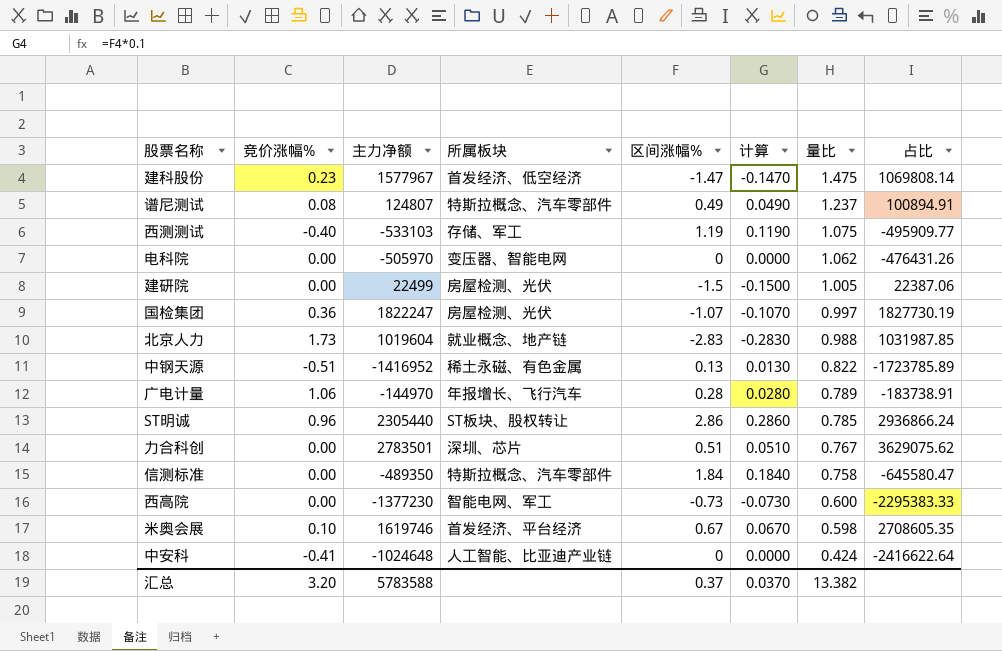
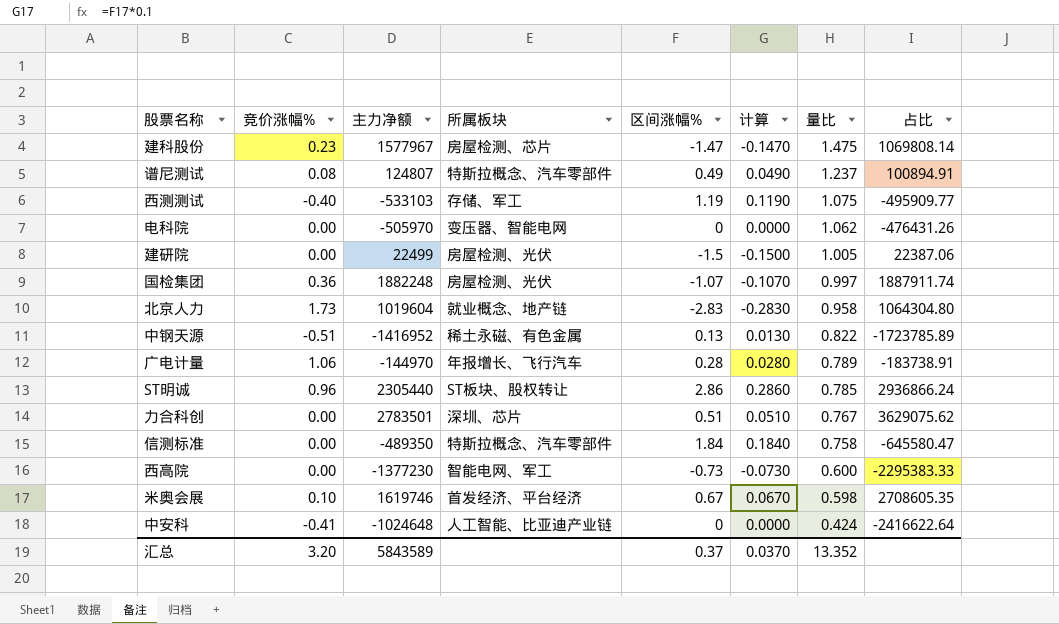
建科股份 | 所属板块: 首发经济、低空经济 -> 房屋检测、芯片
国检集团 | 主力净额: 1822247 -> 1882248
国检集团 | 占比: 1827730.19 -> 1887911.74
北京人力 | 量比: 0.988 -> 0.958
北京人力 | 占比: 1031987.85 -> 1064304.80
汇总 | 主力净额: 5783588 -> 5843589
汇总 | 量比: 13.382 -> 13.352

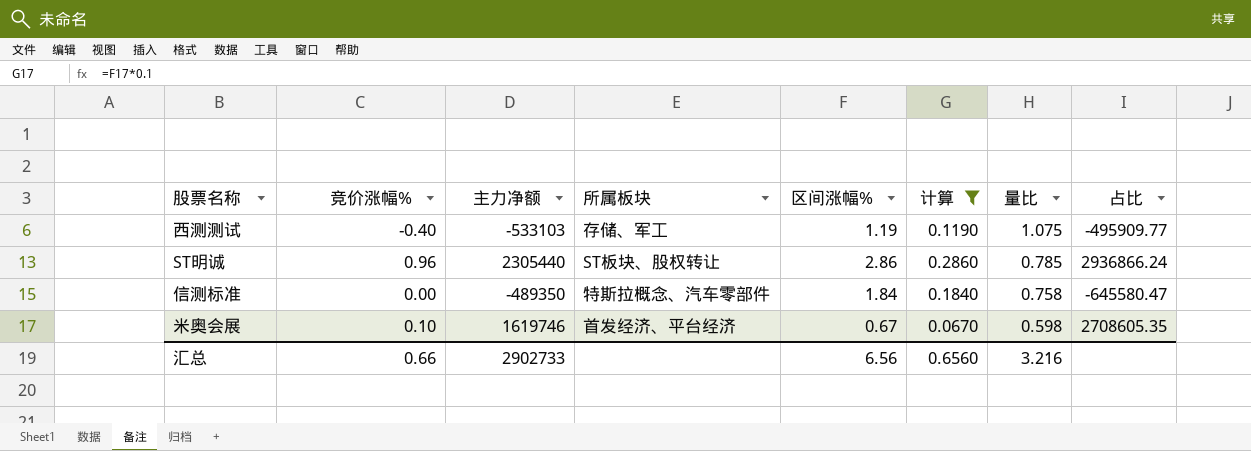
filter: none -> 计算 >= 0.0670
汇总 | 竞价涨幅%: 3.20 -> 0.66
汇总 | 主力净额: 5843589 -> 2902733
汇总 | 区间涨幅%: 0.37 -> 6.56
汇总 | 计算: 0.0370 -> 0.6560
汇总 | 量比: 13.352 -> 3.216

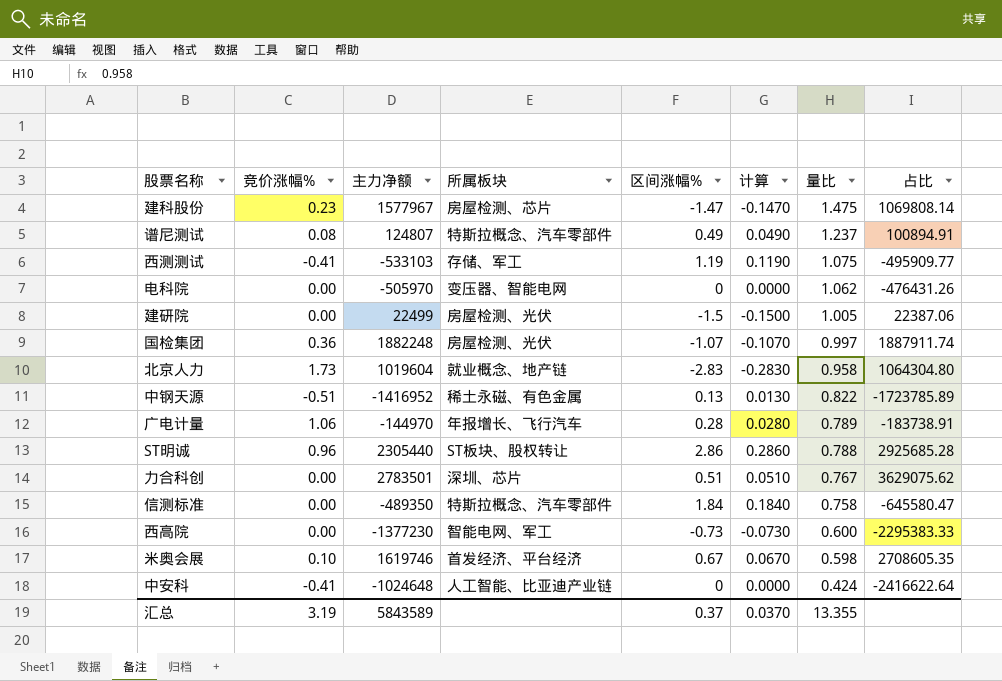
filter: 计算 >= 0.0670 -> none
西测测试 | 竞价涨幅%: -0.40 -> -0.41
ST明诚 | 量比: 0.785 -> 0.788
ST明诚 | 占比: 2936866.24 -> 2925685.28
汇总 | 竞价涨幅%: 0.66 -> 3.19
汇总 | 主力净额: 2902733 -> 5843589
汇总 | 区间涨幅%: 6.56 -> 0.37
汇总 | 计算: 0.6560 -> 0.0370
汇总 | 量比: 3.216 -> 13.355

